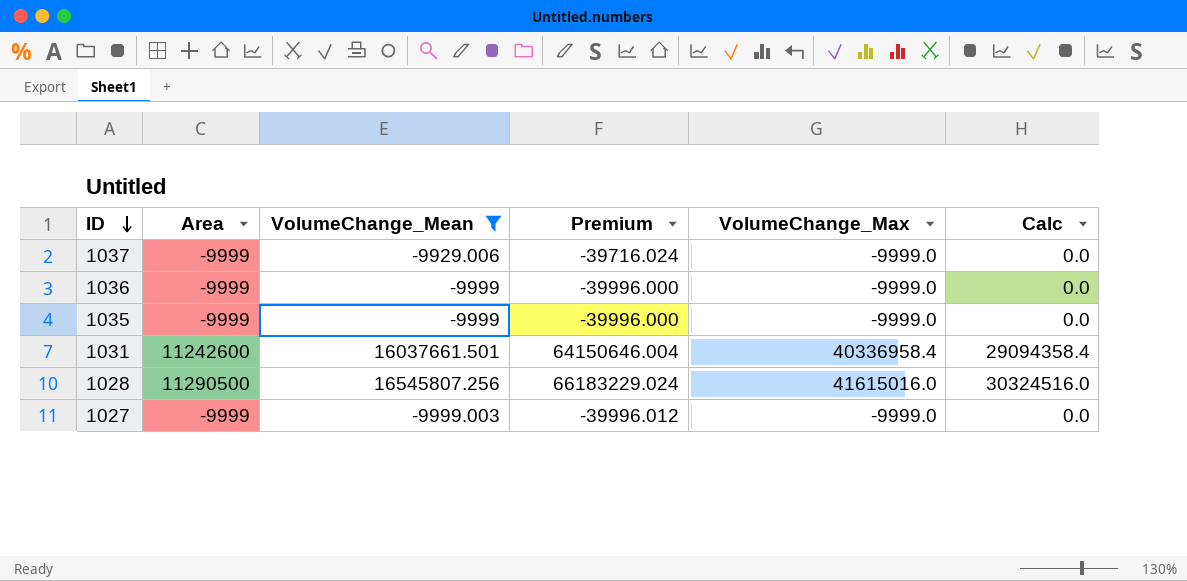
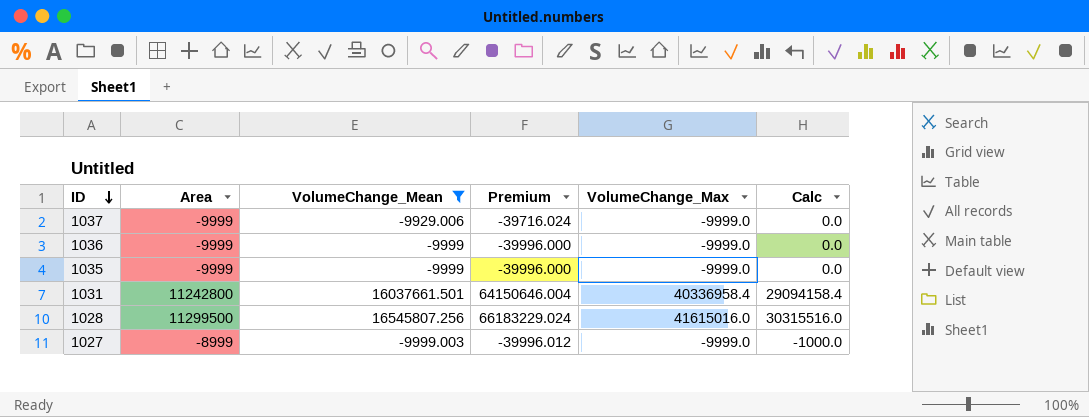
1031 | Area: 11242600 -> 11242800
1031 | Calc: 29094358.4 -> 29094158.4
1028 | Area: 11290500 -> 11299500
1028 | Calc: 30324516.0 -> 30315516.0
1027 | Area: -9999 -> -8999
1027 | Calc: 0.0 -> -1000.0

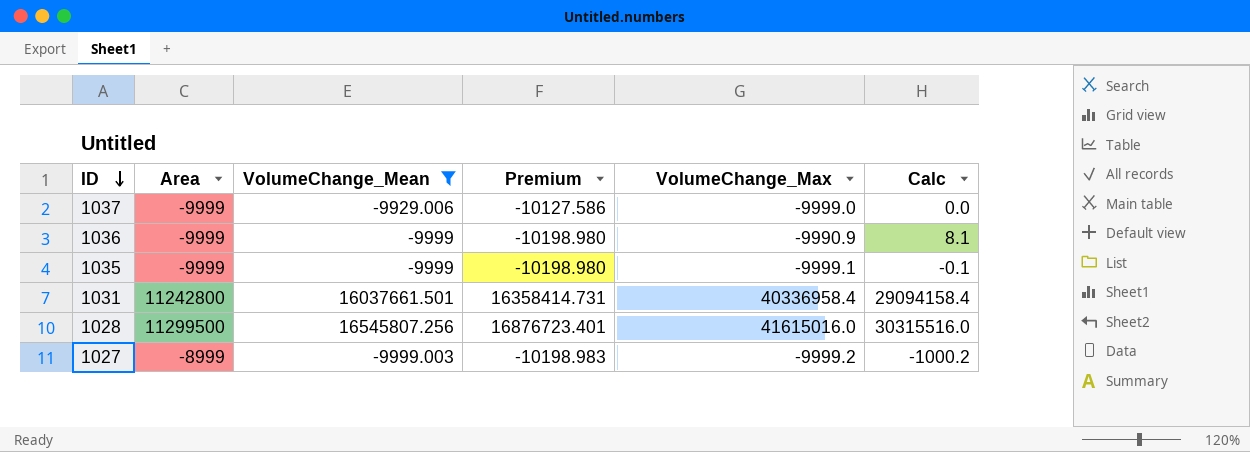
column Premium | formula: [VolumeChange_Mean] * 4 -> [VolumeChange_Mean] * 1.02
1036 | VolumeChange_Max: -9999.0 -> -9990.9
1036 | Calc: 0.0 -> 8.1
1035 | VolumeChange_Max: -9999.0 -> -9999.1
1035 | Calc: 0.0 -> -0.1
1027 | VolumeChange_Max: -9999.0 -> -9999.2
1027 | Calc: -1000.0 -> -1000.2

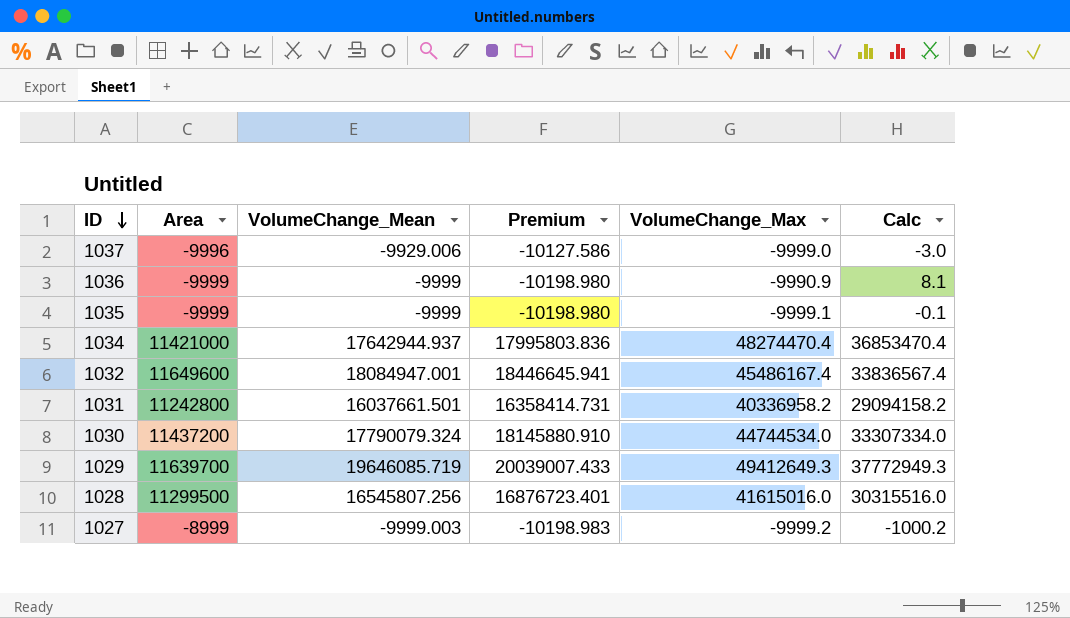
filter: VolumeChange_Mean <= 16545807.256 -> none
1037 | Area: -9999 -> -9996
1037 | Calc: 0.0 -> -3.0
1031 | VolumeChange_Max: 40336958.4 -> 40336958.2
1031 | Calc: 29094158.4 -> 29094158.2

